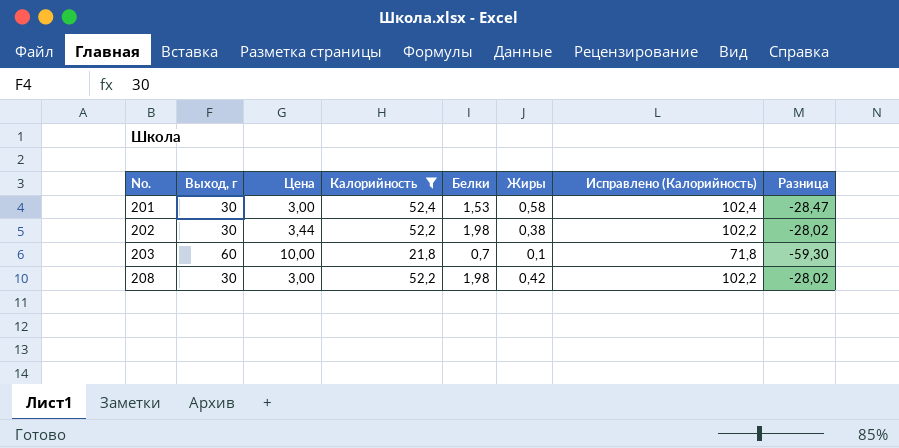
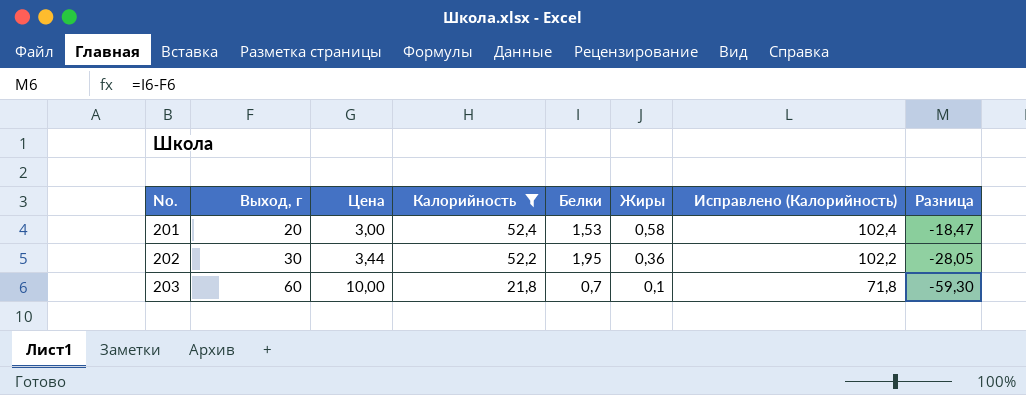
row 208: 30 | 3,00 | 52,2 | 1,98 | 0,42 | 102,2 | -28,02 -> none
201 | Выход, г: 30 -> 20
201 | Разница: -28,47 -> -18,47
202 | Белки: 1,98 -> 1,95
202 | Жиры: 0,38 -> 0,36
202 | Разница: -28,02 -> -28,05

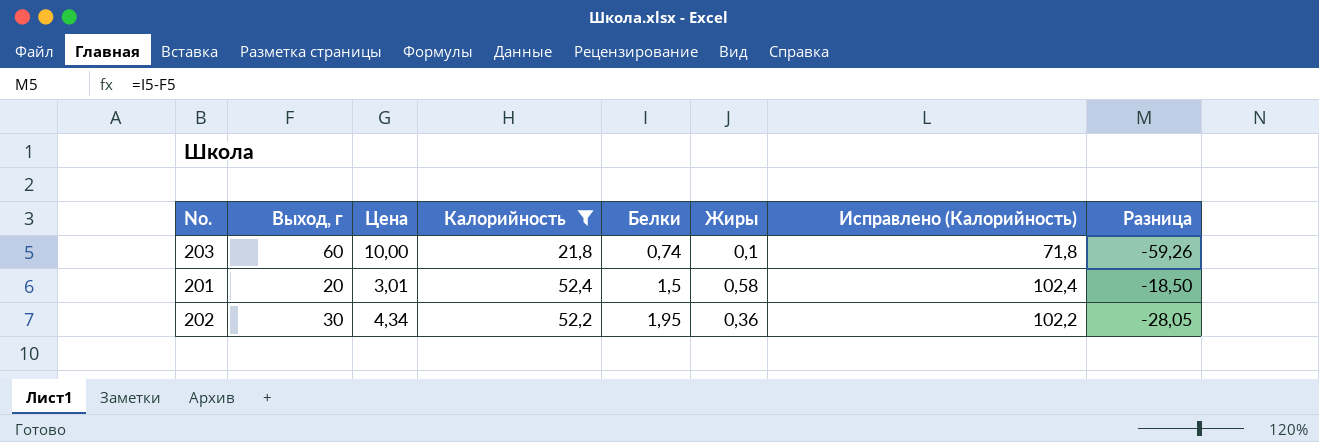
row order: No. ascending -> Белки ascending
203 | Белки: 0,7 -> 0,74
203 | Разница: -59,30 -> -59,26
201 | Цена: 3,00 -> 3,01
201 | Белки: 1,53 -> 1,5
201 | Разница: -18,47 -> -18,50
202 | Цена: 3,44 -> 4,34

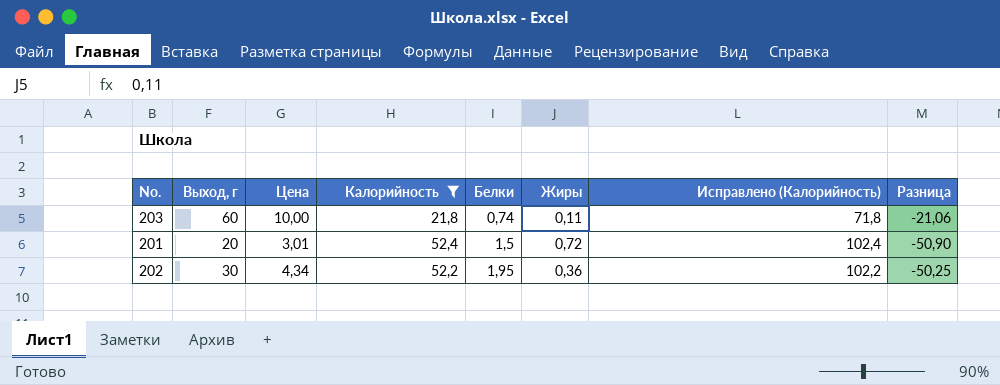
column Разница | formula: [Белки] - [Выход, г] -> [Белки] - [Калорийность]
203 | Жиры: 0,1 -> 0,11
201 | Жиры: 0,58 -> 0,72

